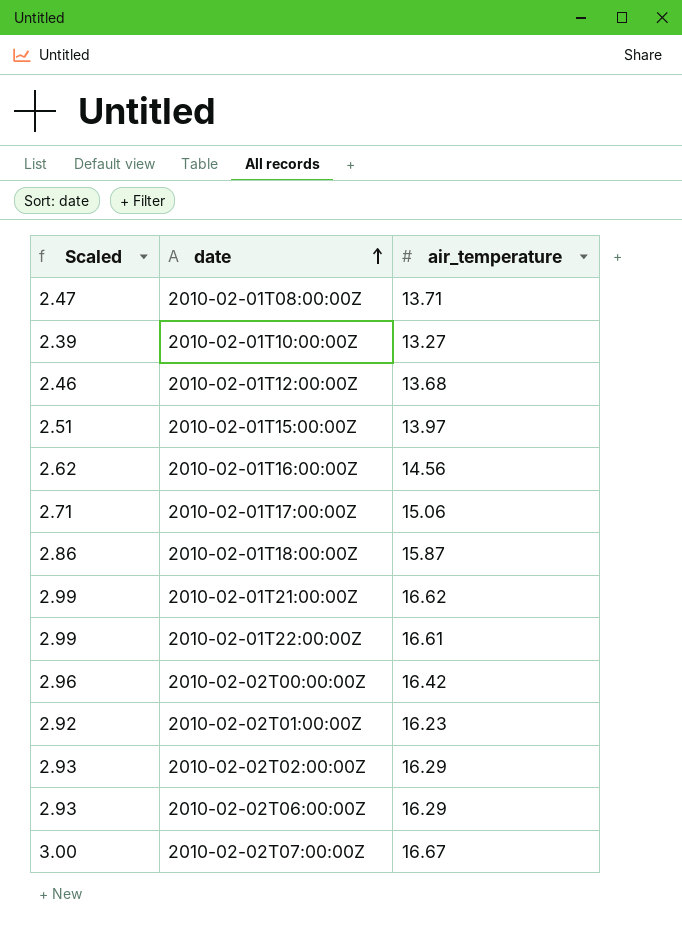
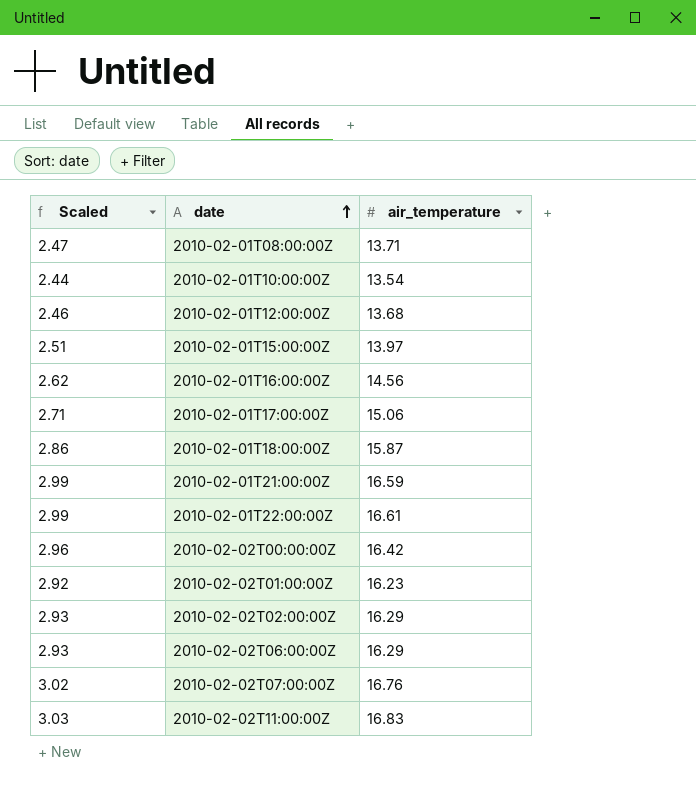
2010-02-01T10:00:00Z | Scaled: 2.39 -> 2.44
2010-02-01T10:00:00Z | air_temperature: 13.27 -> 13.54
2010-02-01T21:00:00Z | air_temperature: 16.62 -> 16.59
2010-02-02T07:00:00Z | Scaled: 3.00 -> 3.02
2010-02-02T07:00:00Z | air_temperature: 16.67 -> 16.76
row 2010-02-02T11:00:00Z: none -> 3.03 | 16.83

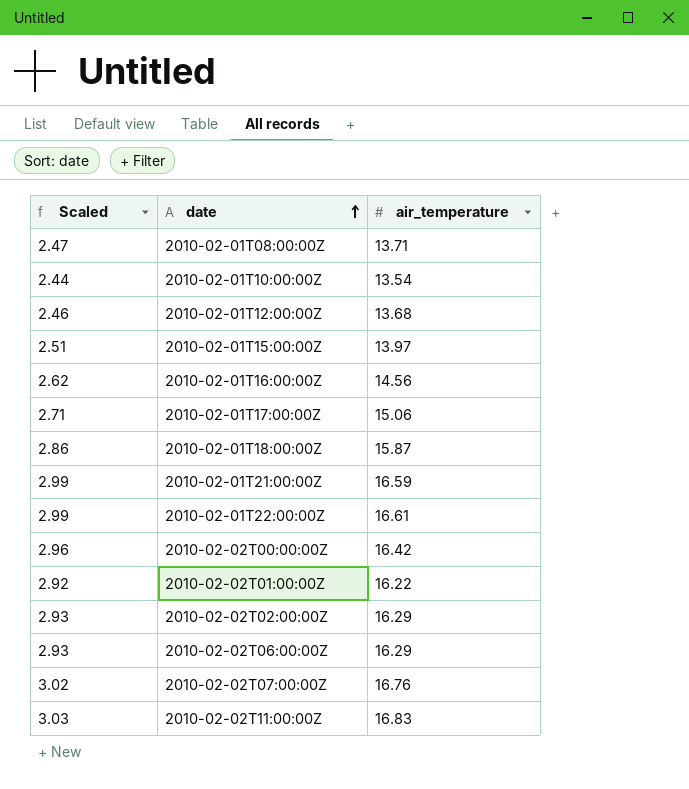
2010-02-02T01:00:00Z | air_temperature: 16.23 -> 16.22

